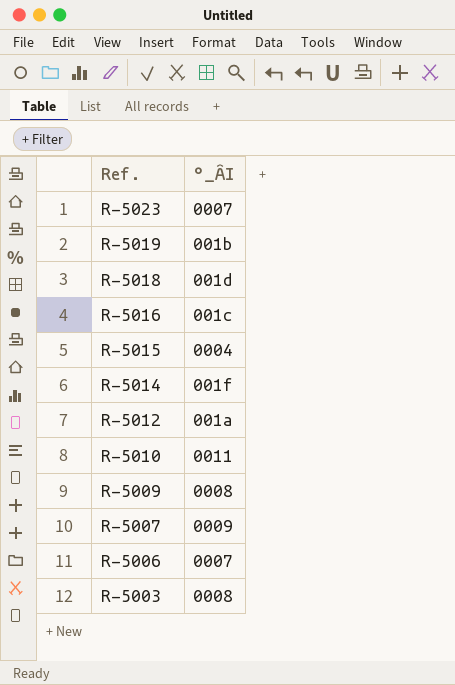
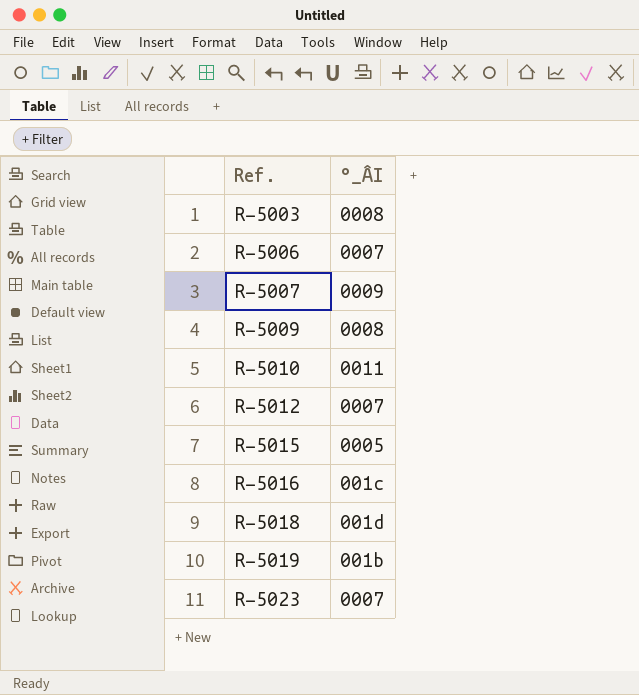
row order: Ref. descending -> Ref. ascending
row R-5014: 001f -> none
R-5012 | °_ÂI: 001a -> 0007
R-5015 | °_ÂI: 0004 -> 0005

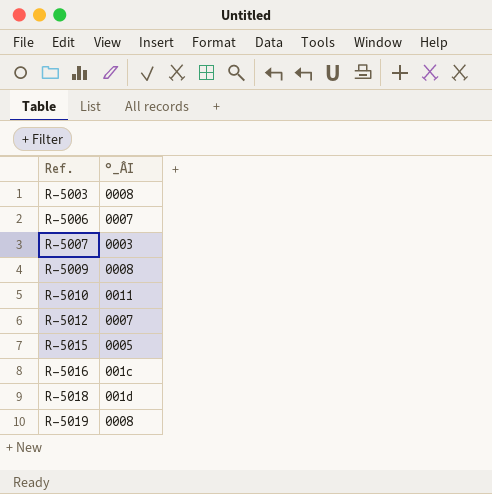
row R-5023: 0007 -> none
R-5007 | °_ÂI: 0009 -> 0003
R-5019 | °_ÂI: 001b -> 0008

